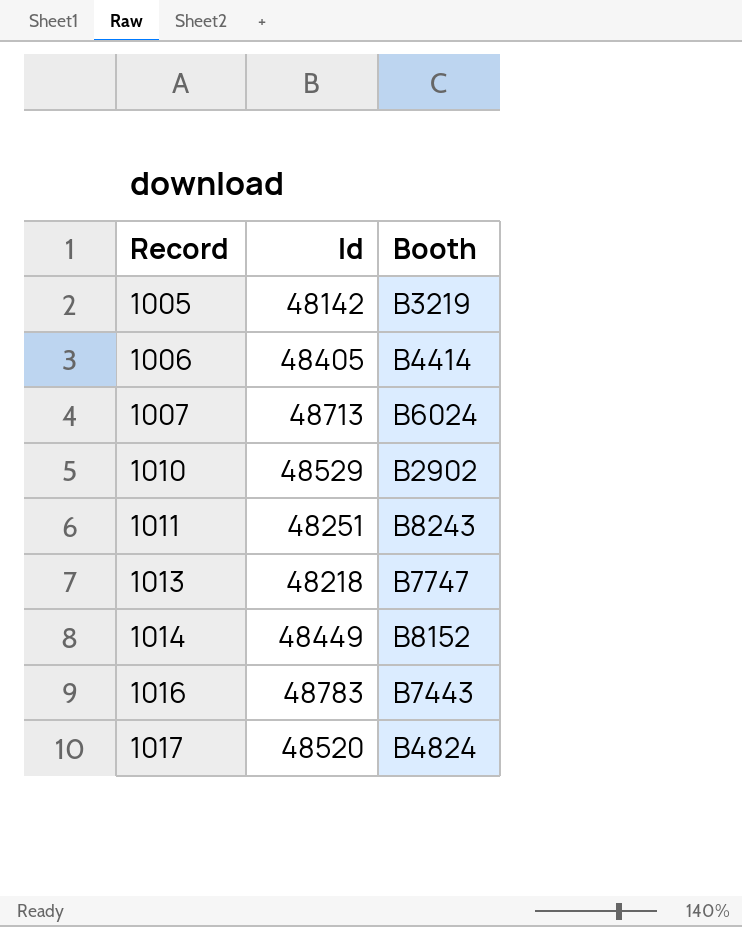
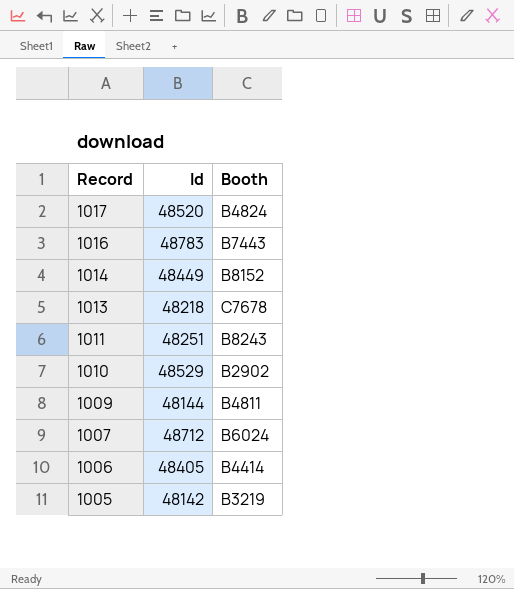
row order: Record ascending -> Record descending
1013 | Booth: B7747 -> C7678
row 1009: none -> 48144 | B4811
1007 | Id: 48713 -> 48712

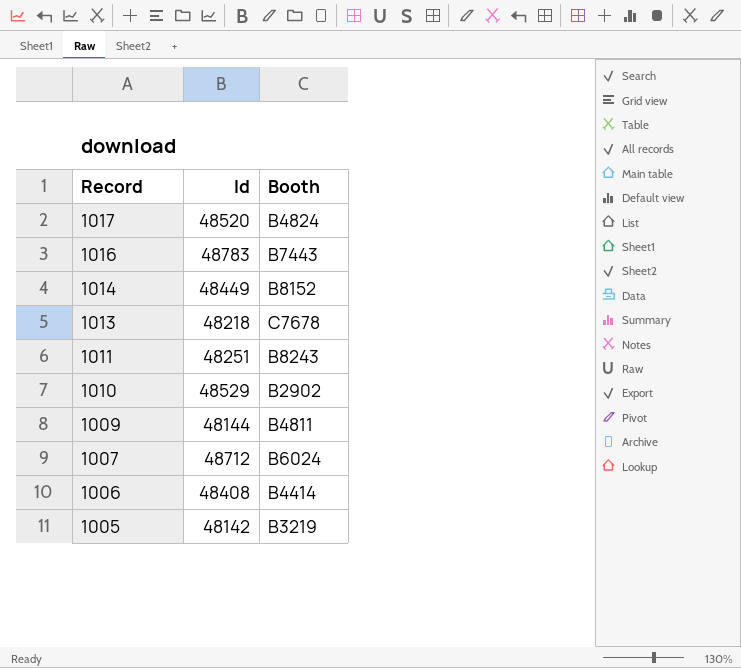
1006 | Id: 48405 -> 48408

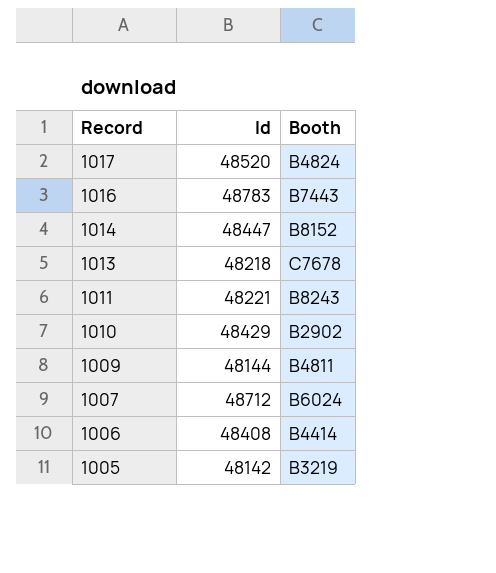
1014 | Id: 48449 -> 48447
1011 | Id: 48251 -> 48221
1010 | Id: 48529 -> 48429

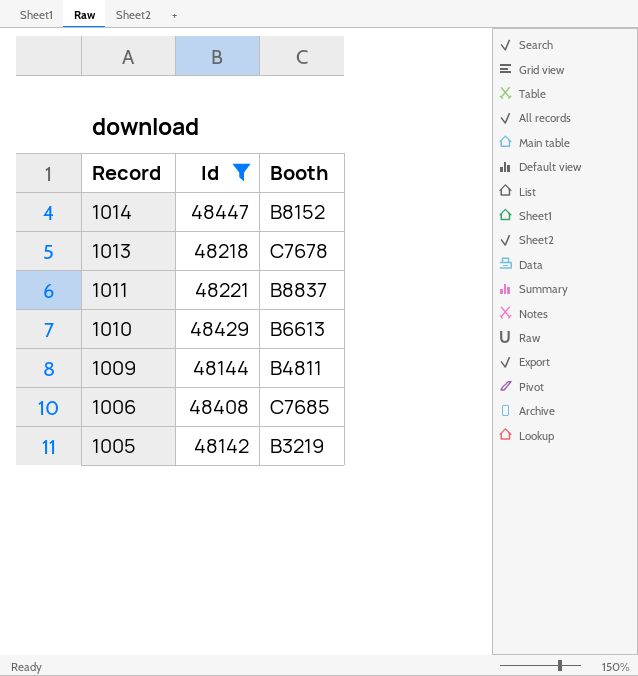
filter: none -> Id <= 48447
1011 | Booth: B8243 -> B8837
1010 | Booth: B2902 -> B6613
1006 | Booth: B4414 -> C7685

